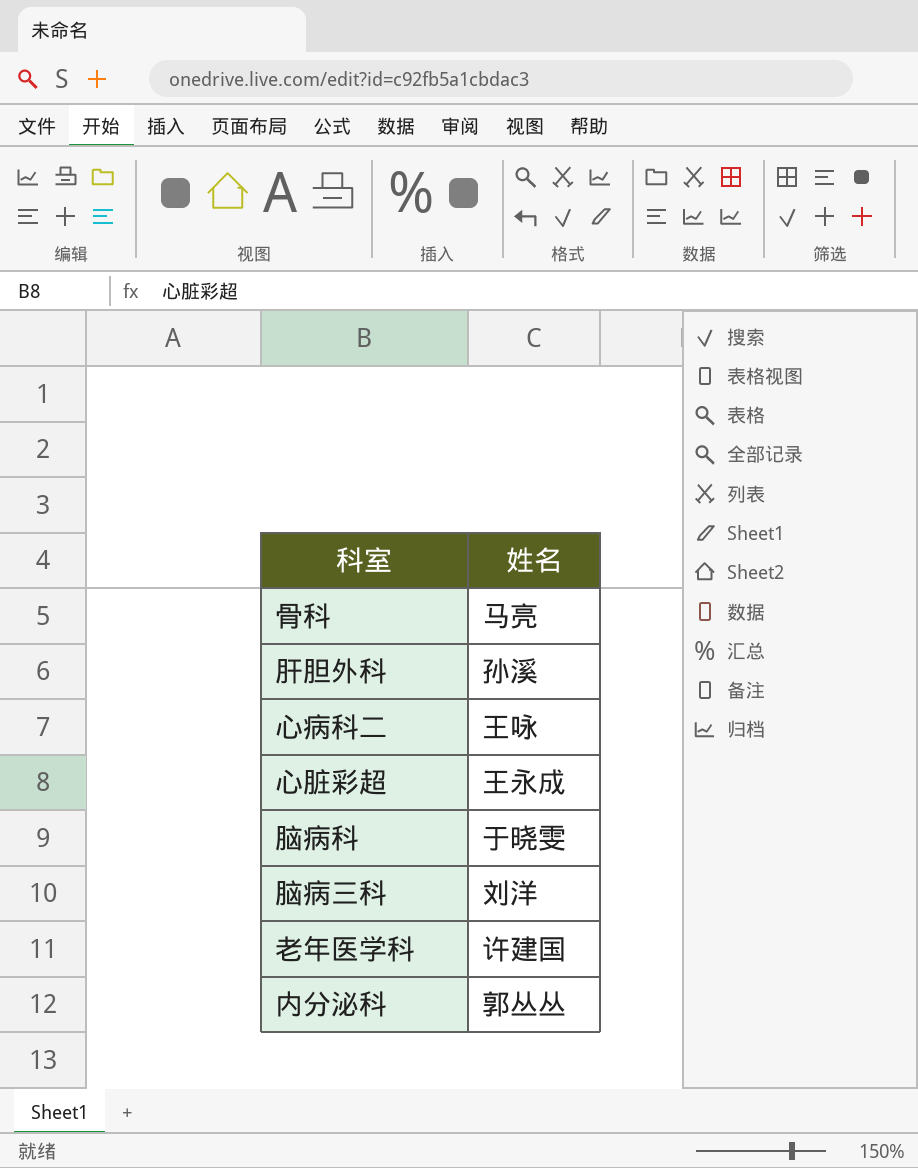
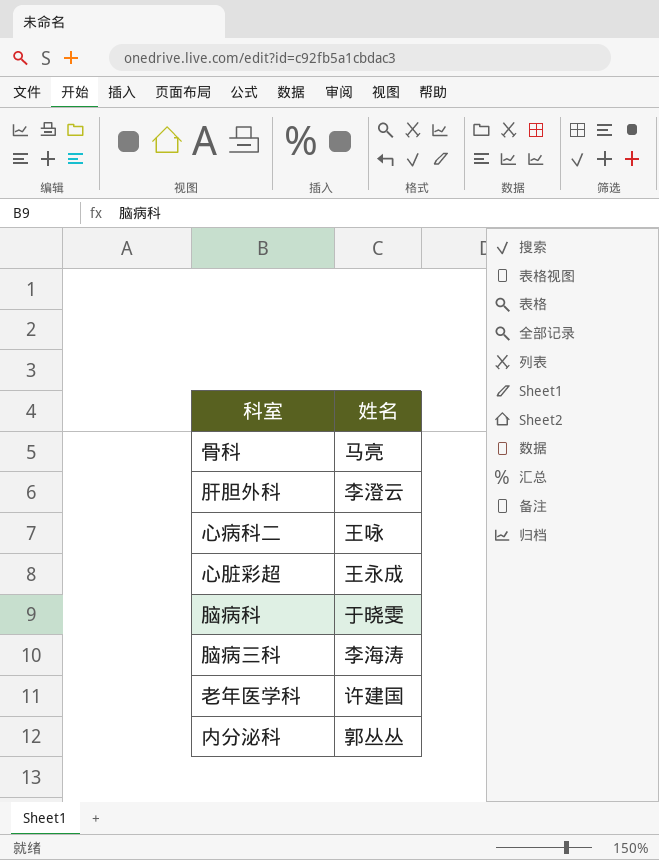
肝胆外科 | 姓名: 孙溪 -> 李澄云
脑病三科 | 姓名: 刘洋 -> 李海涛

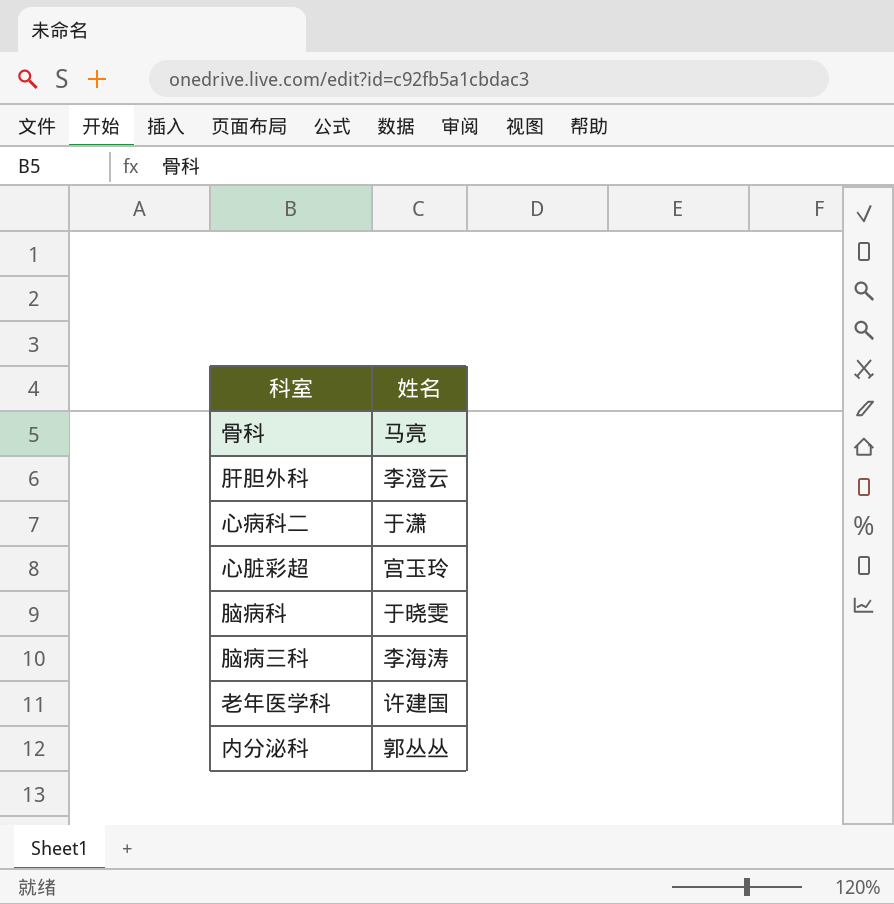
心病科二 | 姓名: 王咏 -> 于潇
心脏彩超 | 姓名: 王永成 -> 宫玉玲

